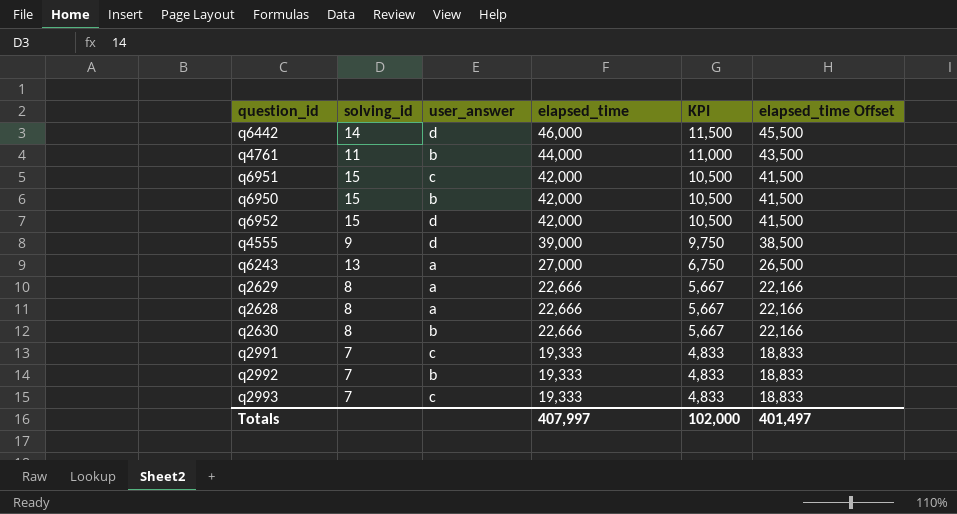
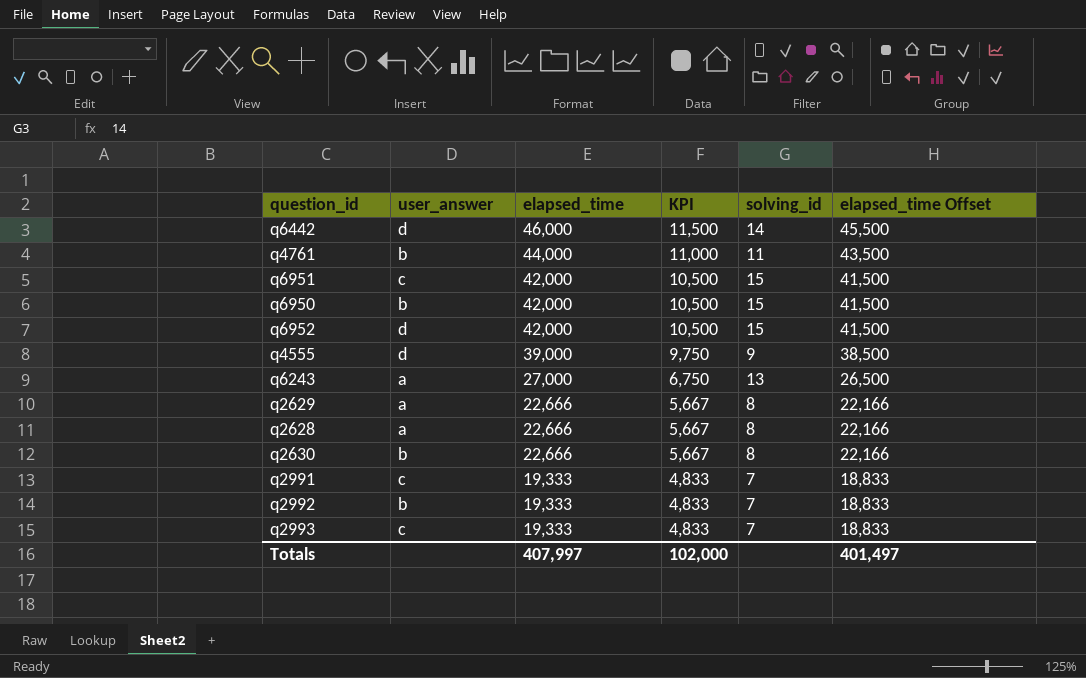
column solving_id | position: 2 -> 5

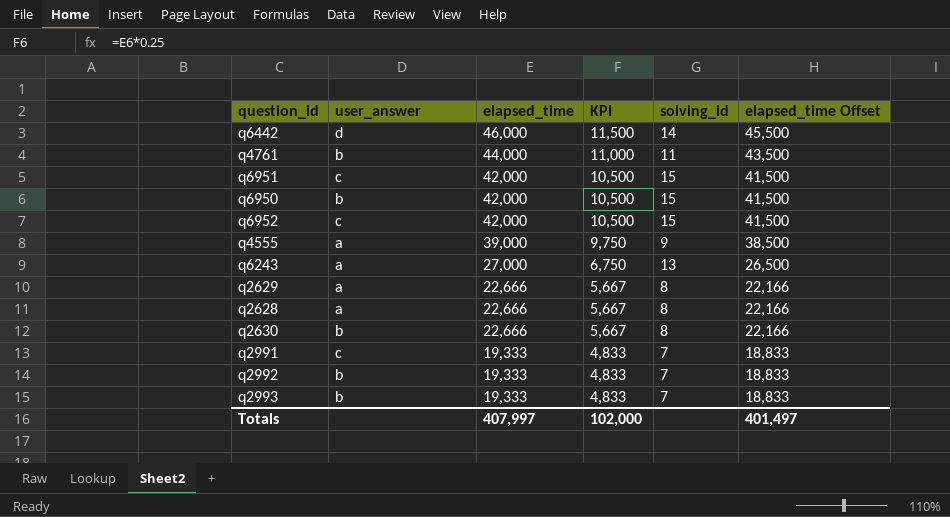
q6952 | user_answer: d -> c
q4555 | user_answer: d -> a
q2993 | user_answer: c -> b

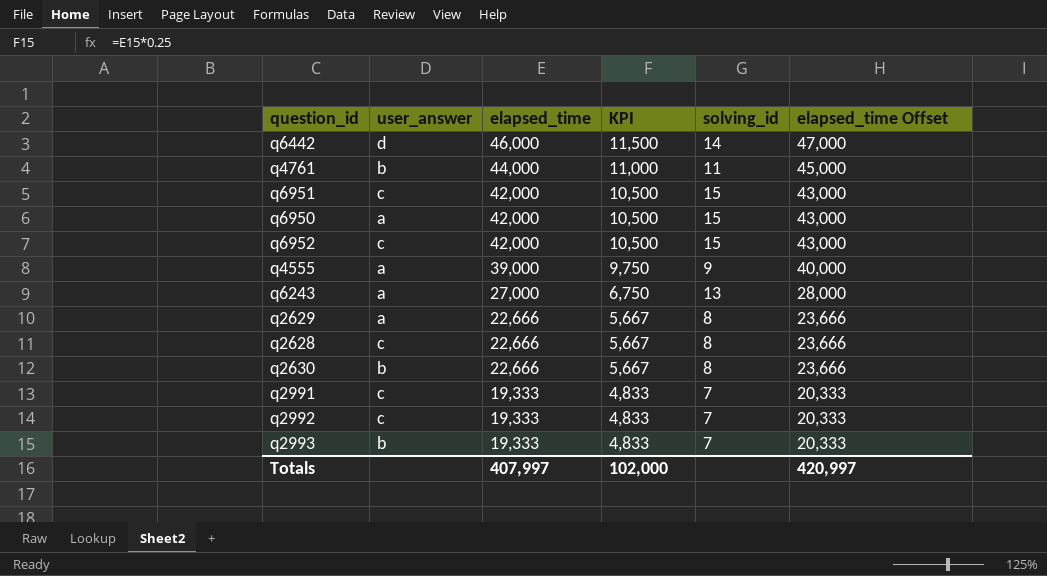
column elapsed_time Offset | formula: [elapsed_time] - 500 -> [elapsed_time] + 1000
q6950 | user_answer: b -> a
q2628 | user_answer: a -> c
q2992 | user_answer: b -> c
Totals | elapsed_time Offset: 401,497 -> 420,997

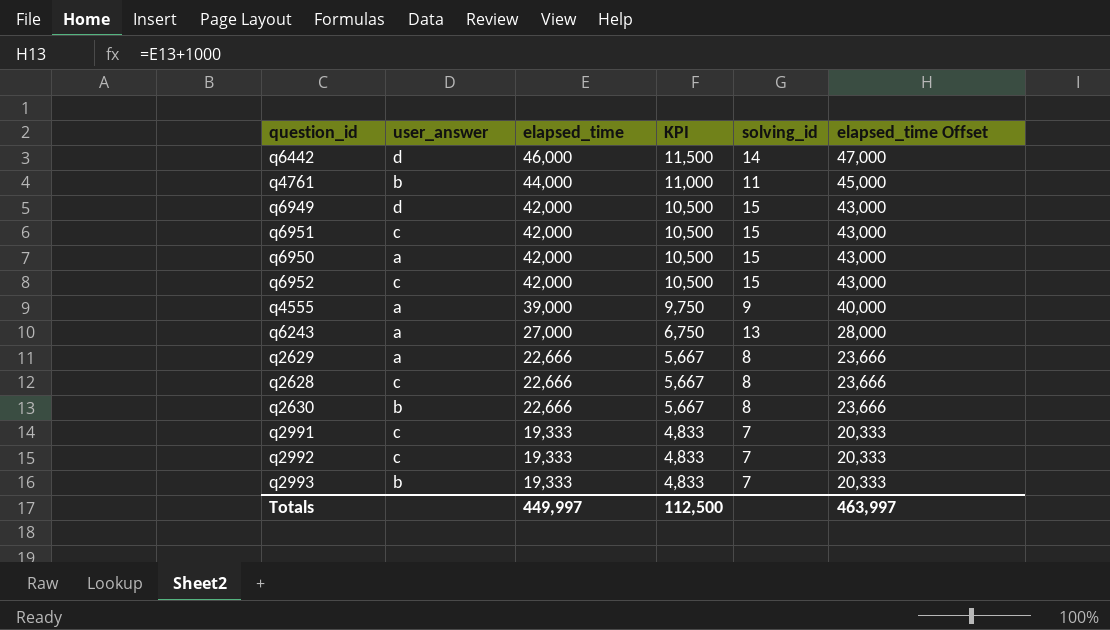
row q6949: none -> d | 42,000 | 10,500 | 15 | 43,000
Totals | elapsed_time: 407,997 -> 449,997
Totals | KPI: 102,000 -> 112,500
Totals | elapsed_time Offset: 420,997 -> 463,997

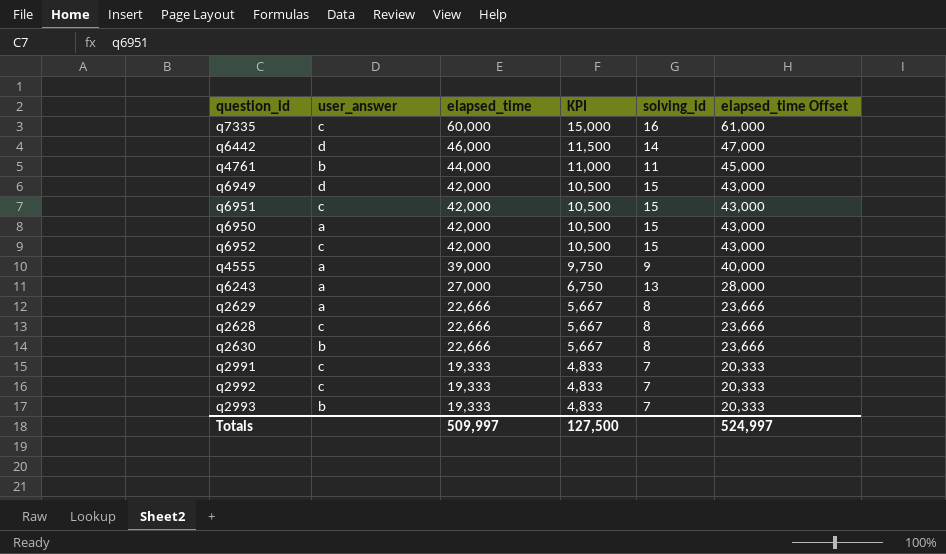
row q7335: none -> c | 60,000 | 15,000 | 16 | 61,000
Totals | elapsed_time: 449,997 -> 509,997
Totals | KPI: 112,500 -> 127,500
Totals | elapsed_time Offset: 463,997 -> 524,997

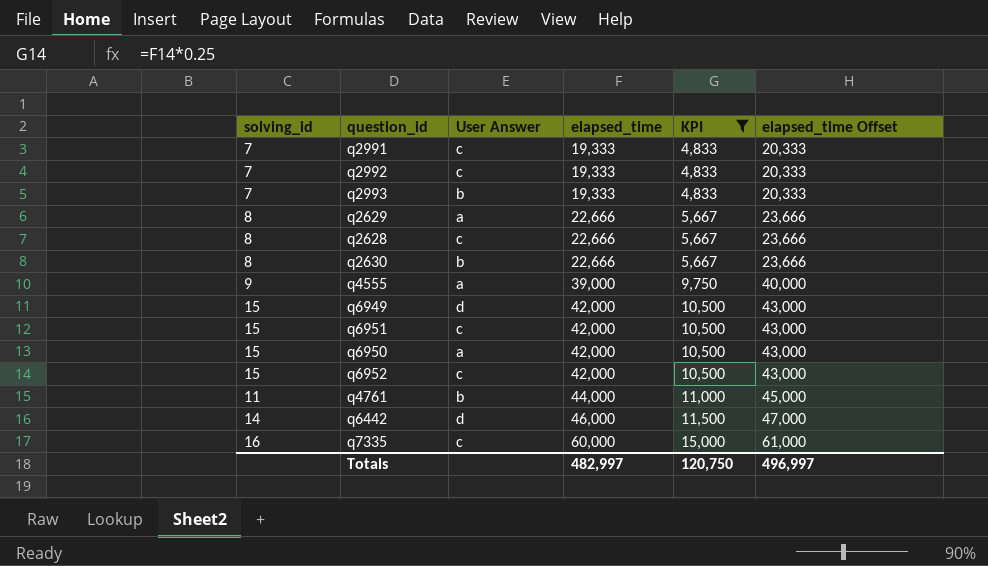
filter: none -> KPI != 6,750
row order: elapsed_time descending -> elapsed_time ascending
column solving_id | position: 5 -> 1
column name: user_answer -> User Answer
Totals | elapsed_time: 509,997 -> 482,997
Totals | KPI: 127,500 -> 120,750
Totals | elapsed_time Offset: 524,997 -> 496,997

